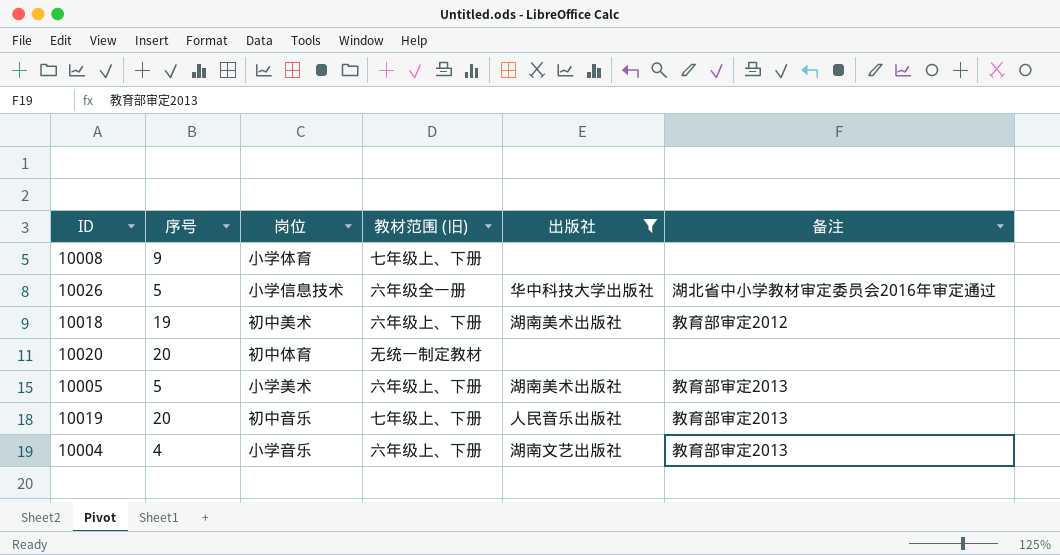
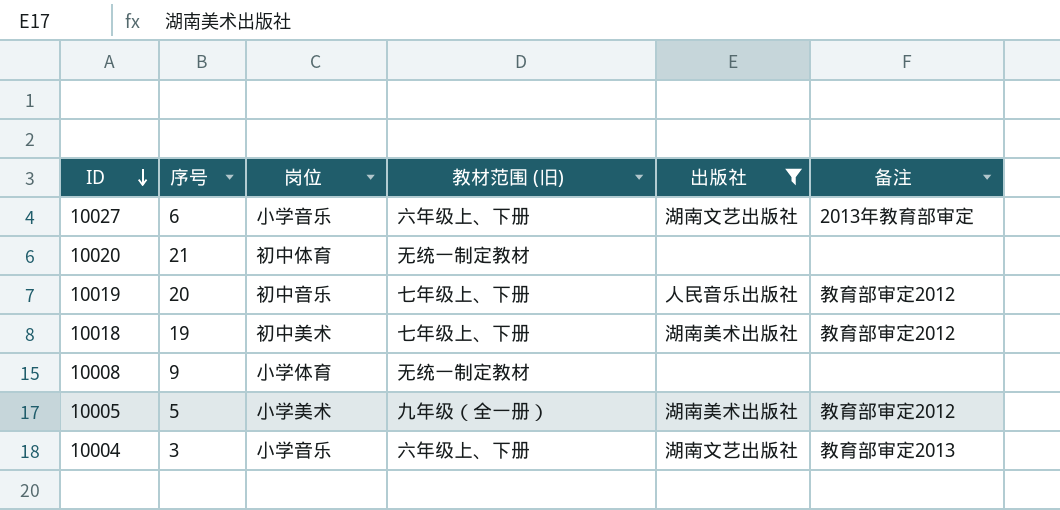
row order: none -> ID descending
row 10026: 5 | 小学信息技术 | 六年级全一册 | 华中科技大学出版社 | 湖北省中小学教材审定委员会2016年审定通过 -> none
row 10027: none -> 6 | 小学音乐 | 六年级上、下册 | 湖南文艺出版社 | 2013年教育部审定
10020 | 序号: 20 -> 21
10019 | 备注: 教育部审定2013 -> 教育部审定2012
10018 | 教材范围 (旧): 六年级上、下册 -> 七年级上、下册
10008 | 教材范围 (旧): 七年级上、下册 -> 无统一制定教材
10005 | 教材范围 (旧): 六年级上、下册 -> 九年级（全一册）
10005 | 备注: 教育部审定2013 -> 教育部审定2012
10004 | 序号: 4 -> 3

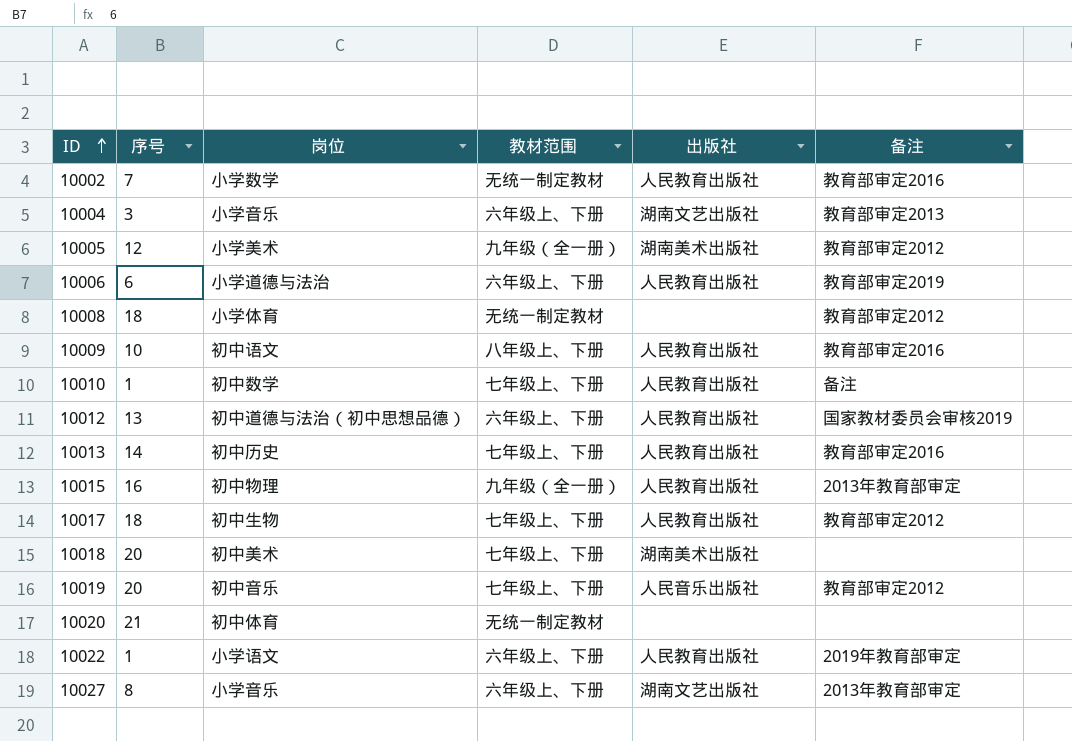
filter: 出版社 != 人民教育出版社 -> none
row order: ID descending -> ID ascending
column name: 教材范围 (旧) -> 教材范围
10005 | 序号: 5 -> 12
10008 | 序号: 9 -> 18
10008 | 备注: none -> 教育部审定2012
10018 | 序号: 19 -> 20
10018 | 备注: 教育部审定2012 -> none
10027 | 序号: 6 -> 8

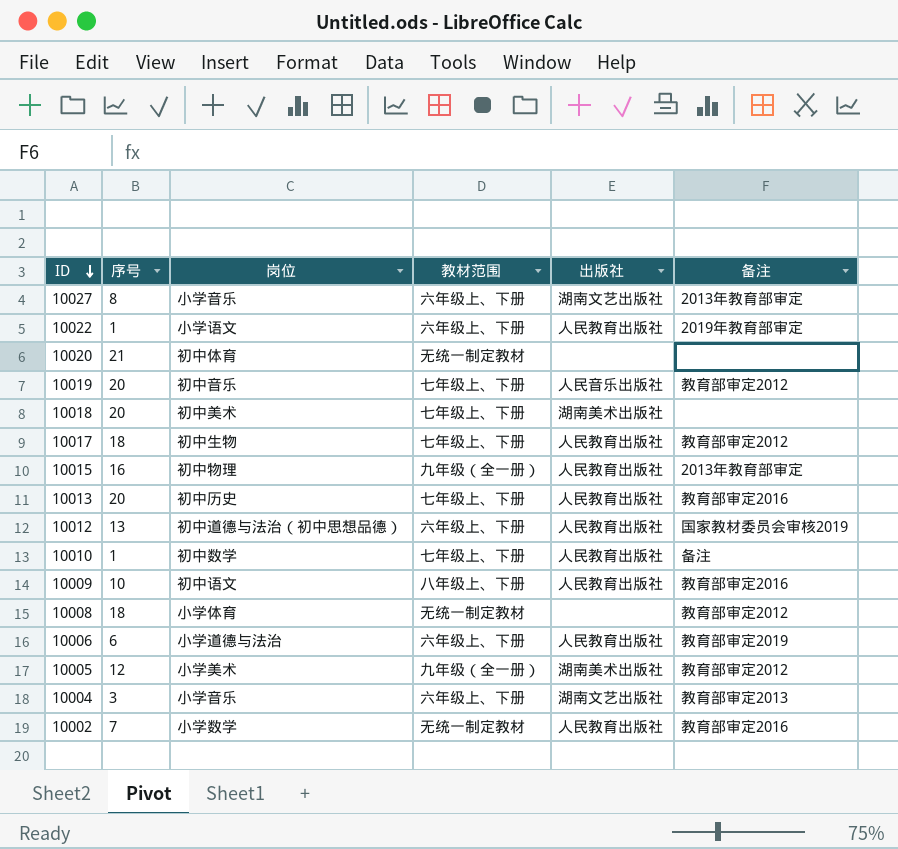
row order: ID ascending -> ID descending
10013 | 序号: 14 -> 20

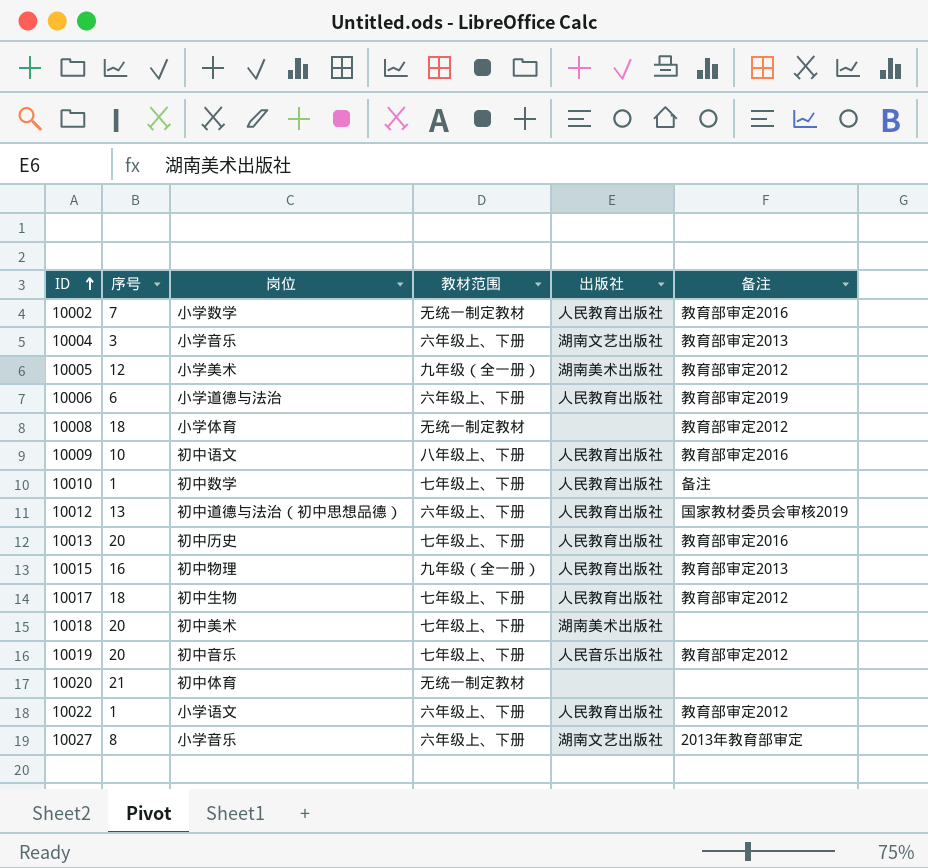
row order: ID descending -> ID ascending
10015 | 备注: 2013年教育部审定 -> 教育部审定2013
10022 | 备注: 2019年教育部审定 -> 教育部审定2012

